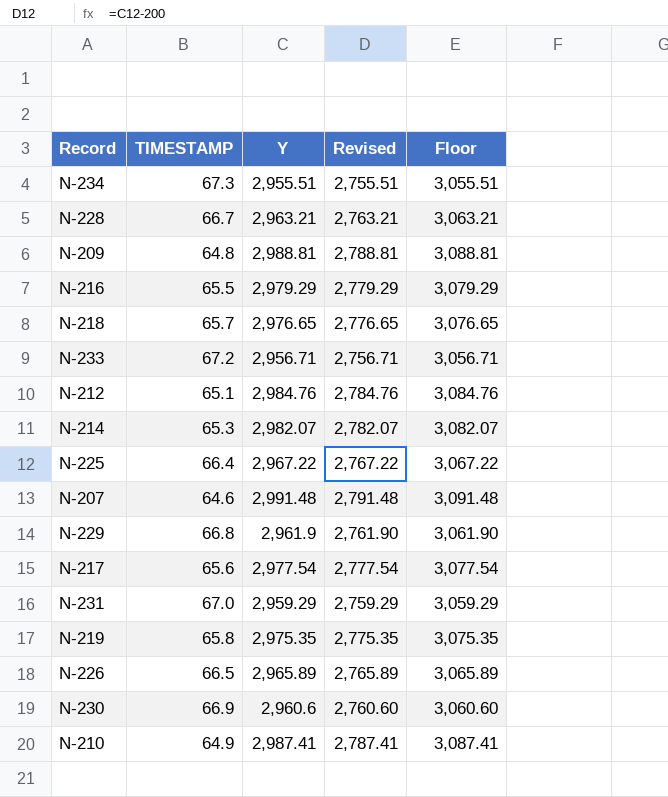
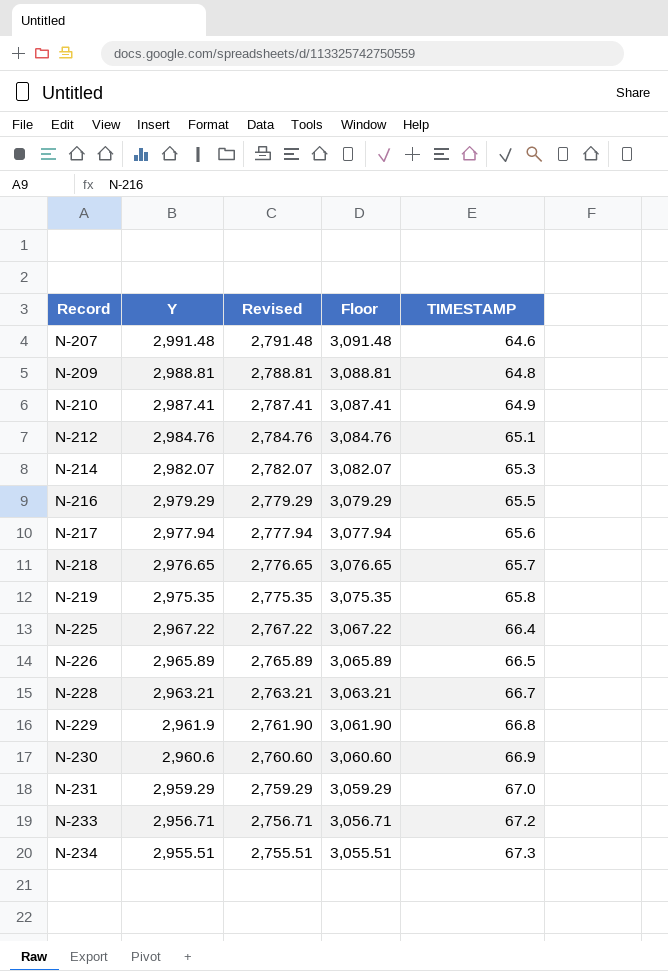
row order: none -> Record ascending
column TIMESTAMP | position: 2 -> 5
N-217 | Y: 2,977.54 -> 2,977.94
N-217 | Revised: 2,777.54 -> 2,777.94
N-217 | Floor: 3,077.54 -> 3,077.94

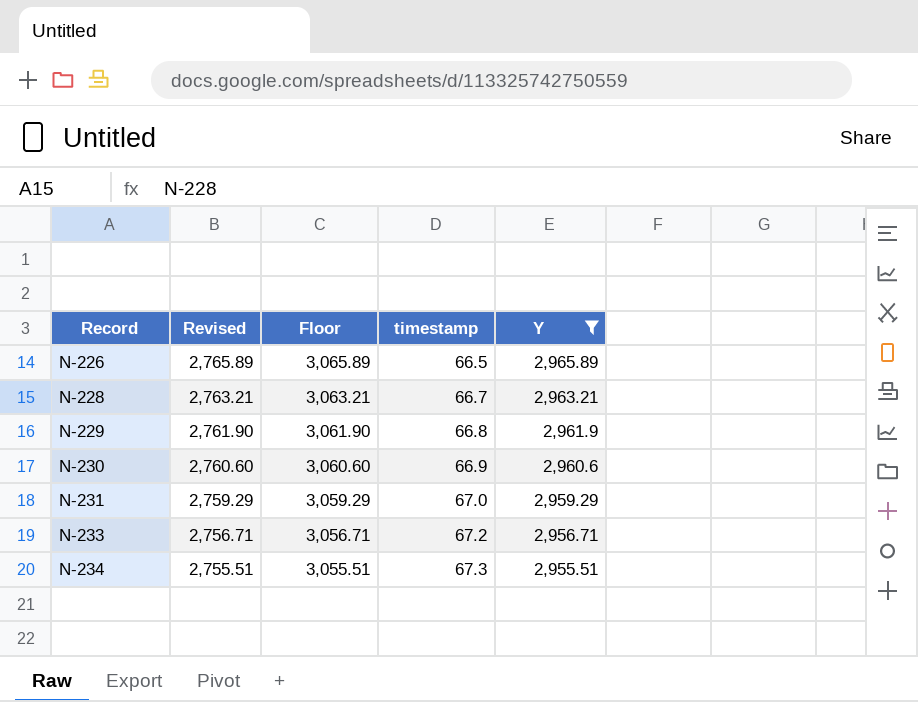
filter: none -> Y <= 2,965.89
column name: TIMESTAMP -> timestamp
column Y | position: 2 -> 5

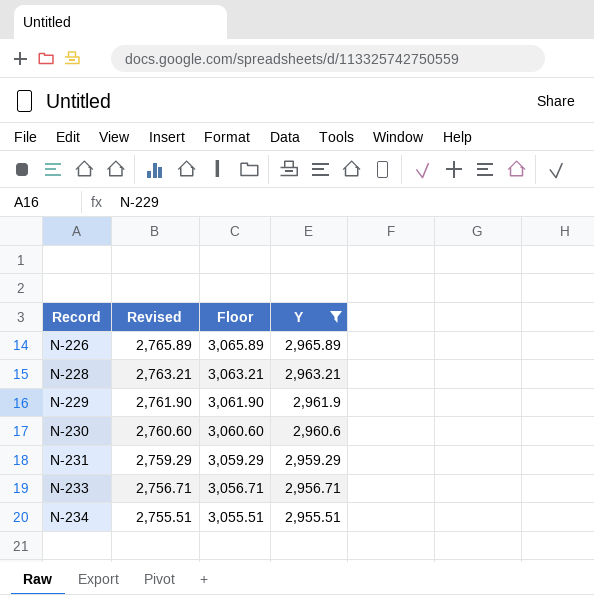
column timestamp | position: 4 -> none

